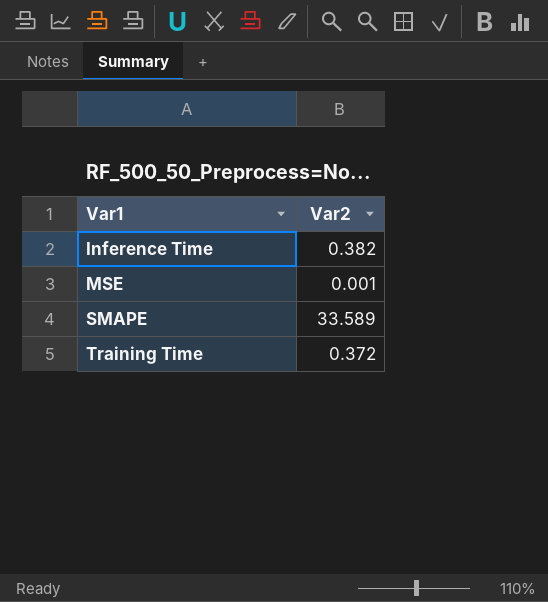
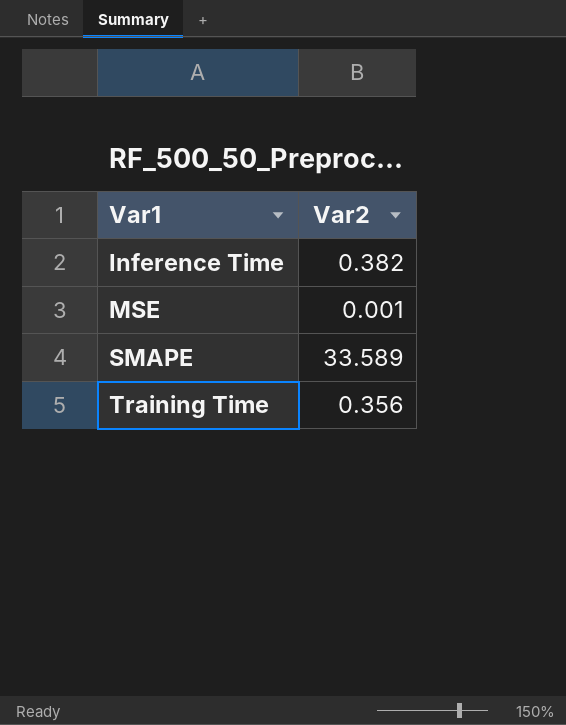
Training Time | Var2: 0.372 -> 0.356

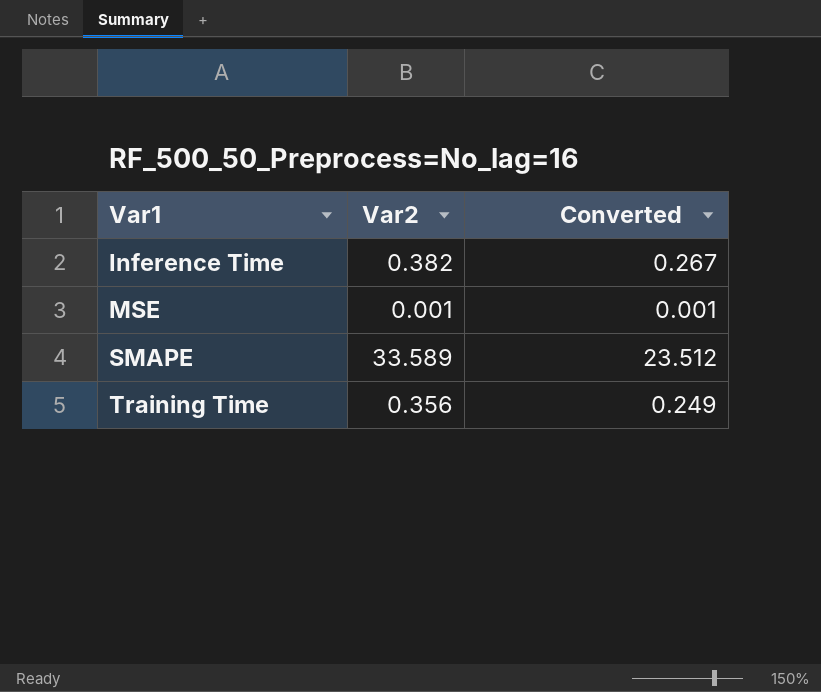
column Converted | formula: none -> [Var2] * 0.7

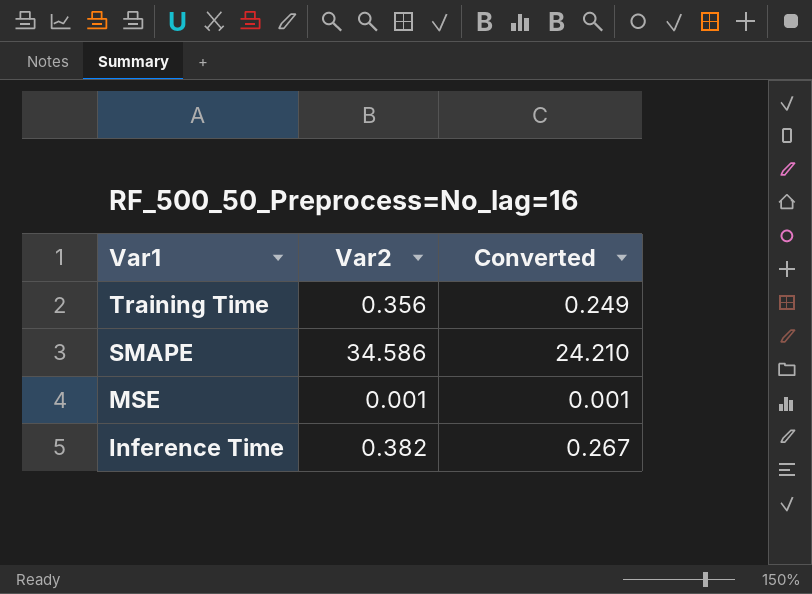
row order: Var1 ascending -> Var1 descending
SMAPE | Var2: 33.589 -> 34.586
SMAPE | Converted: 23.512 -> 24.210

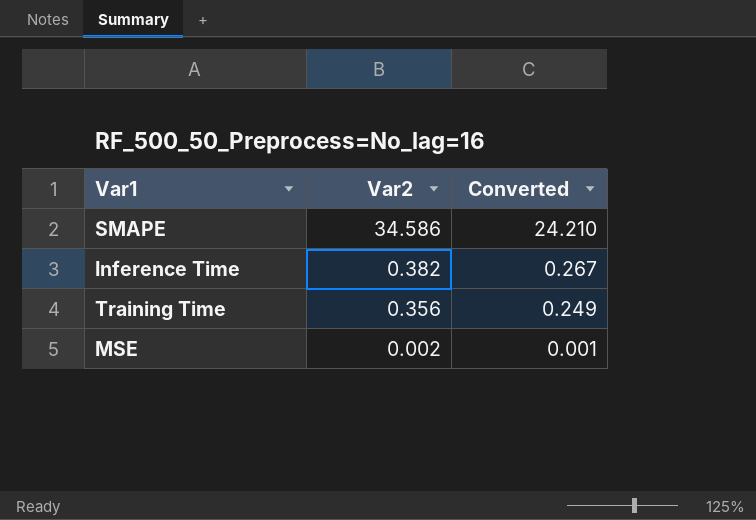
row order: Var1 descending -> Var2 descending
MSE | Var2: 0.001 -> 0.002

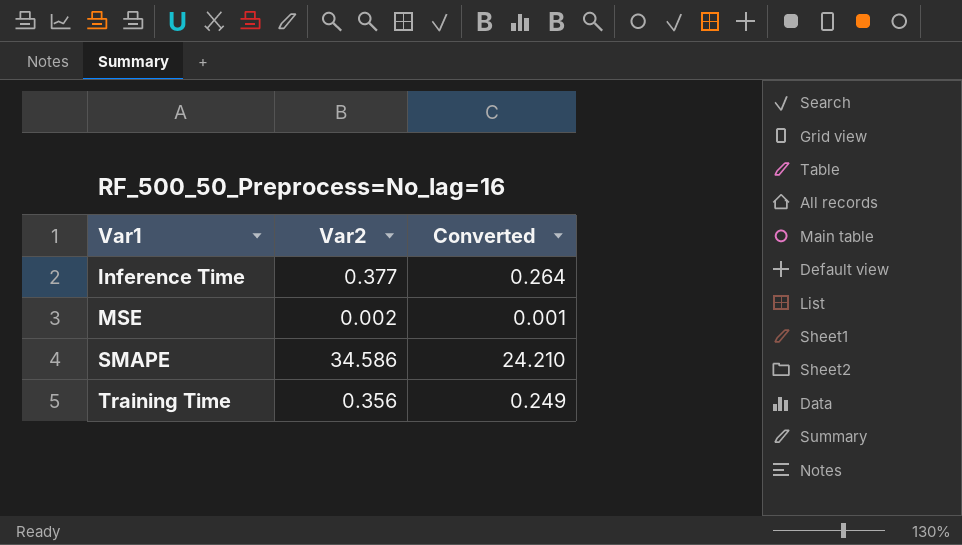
row order: Var2 descending -> Var1 ascending
Inference Time | Var2: 0.382 -> 0.377
Inference Time | Converted: 0.267 -> 0.264

